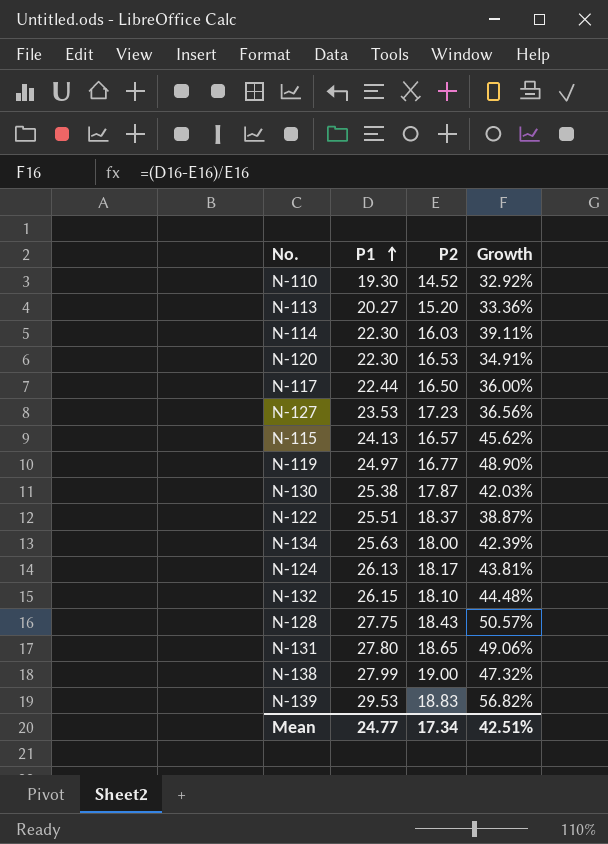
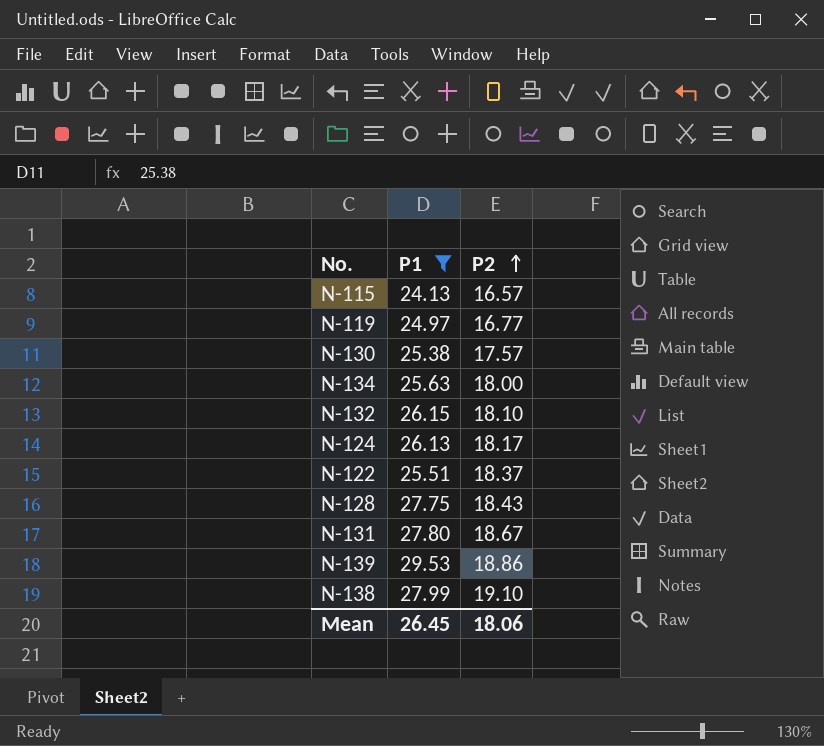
filter: none -> P1 >= 24.13
row order: P1 ascending -> P2 ascending
column Growth | formula: ([P1] - [P2]) / [P2] -> none
N-130 | P2: 17.87 -> 17.57
N-131 | P2: 18.65 -> 18.67
N-139 | P2: 18.83 -> 18.86
N-138 | P2: 19.00 -> 19.10
Mean | P1: 24.77 -> 26.45
Mean | P2: 17.34 -> 18.06

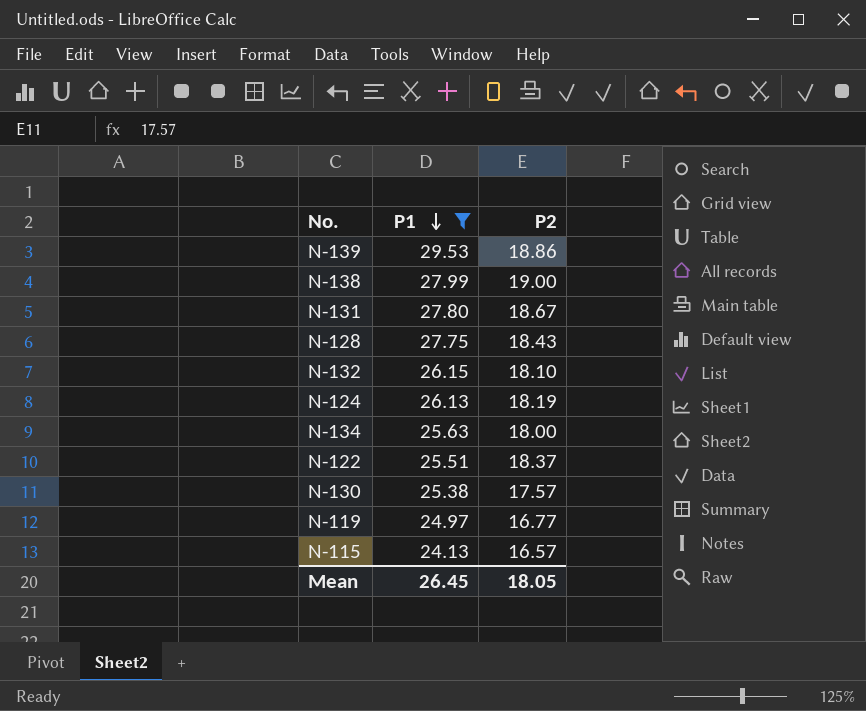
row order: P2 ascending -> P1 descending
N-138 | P2: 19.10 -> 19.00
N-124 | P2: 18.17 -> 18.19
Mean | P2: 18.06 -> 18.05

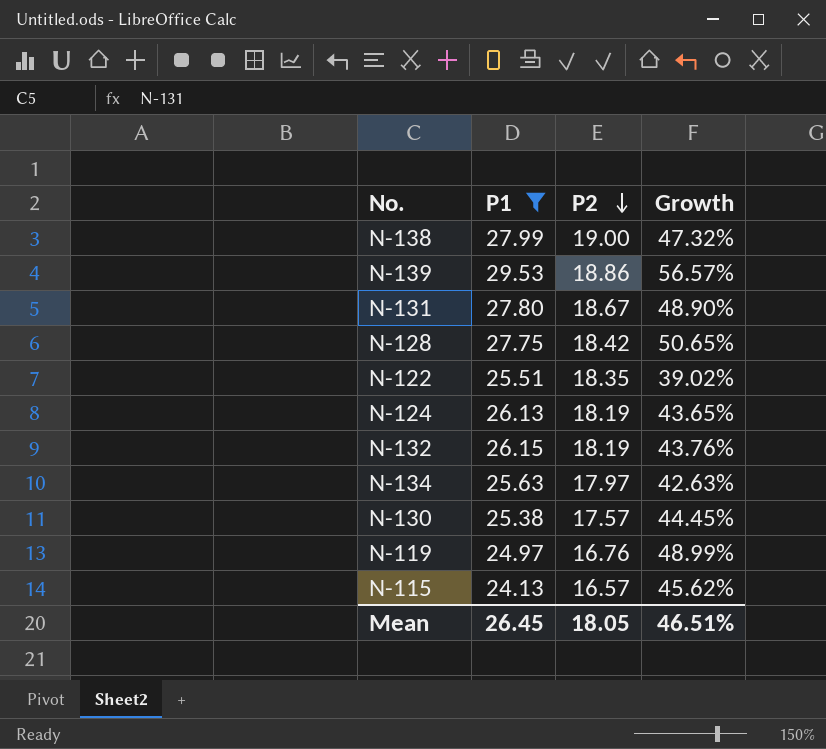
row order: P1 descending -> P2 descending
column Growth | formula: none -> ([P1] - [P2]) / [P2]
N-128 | P2: 18.43 -> 18.42
N-122 | P2: 18.37 -> 18.35
N-132 | P2: 18.10 -> 18.19
N-134 | P2: 18.00 -> 17.97
N-119 | P2: 16.77 -> 16.76

